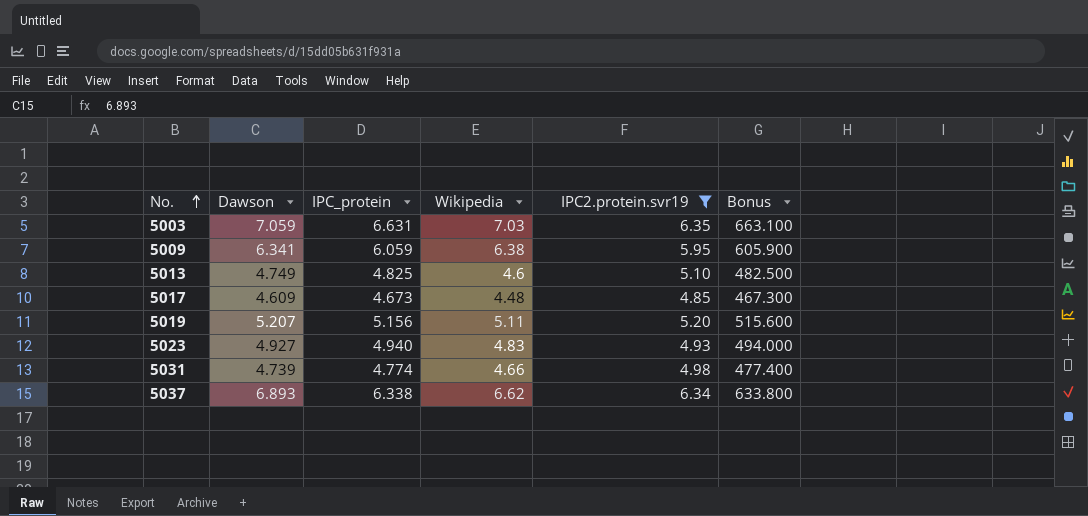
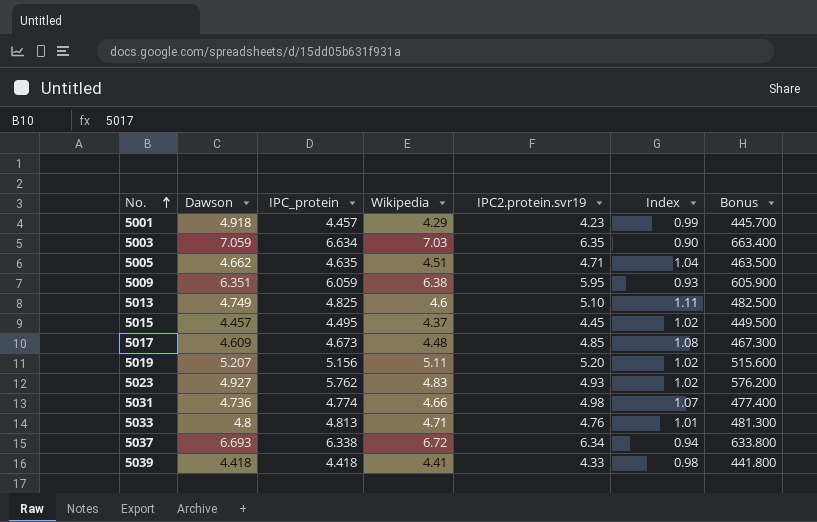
filter: IPC2.protein.svr19 >= 4.85 -> none
column Index | formula: none -> [IPC2.protein.svr19] / [Wikipedia]
5003 | IPC_protein: 6.631 -> 6.634
5003 | Bonus: 663.100 -> 663.400
5009 | Dawson: 6.341 -> 6.351
5023 | IPC_protein: 4.940 -> 5.762
5023 | Bonus: 494.000 -> 576.200
5031 | Dawson: 4.739 -> 4.736
5037 | Dawson: 6.893 -> 6.693
5037 | Wikipedia: 6.62 -> 6.72

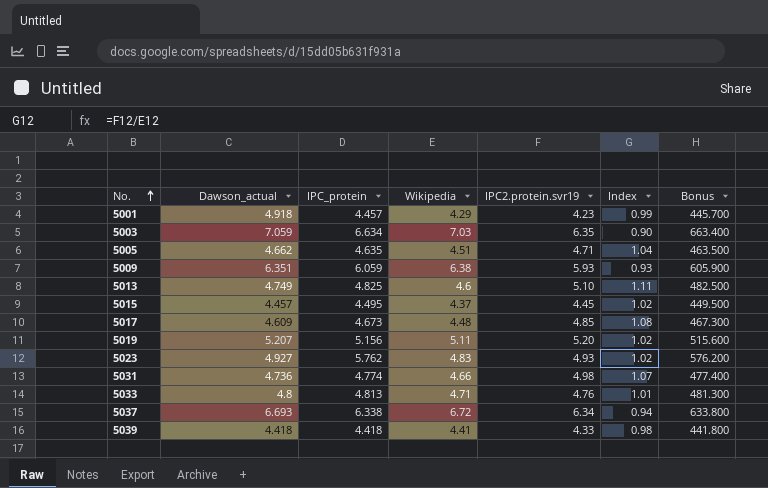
column name: Dawson -> Dawson_actual
5009 | IPC2.protein.svr19: 5.95 -> 5.93

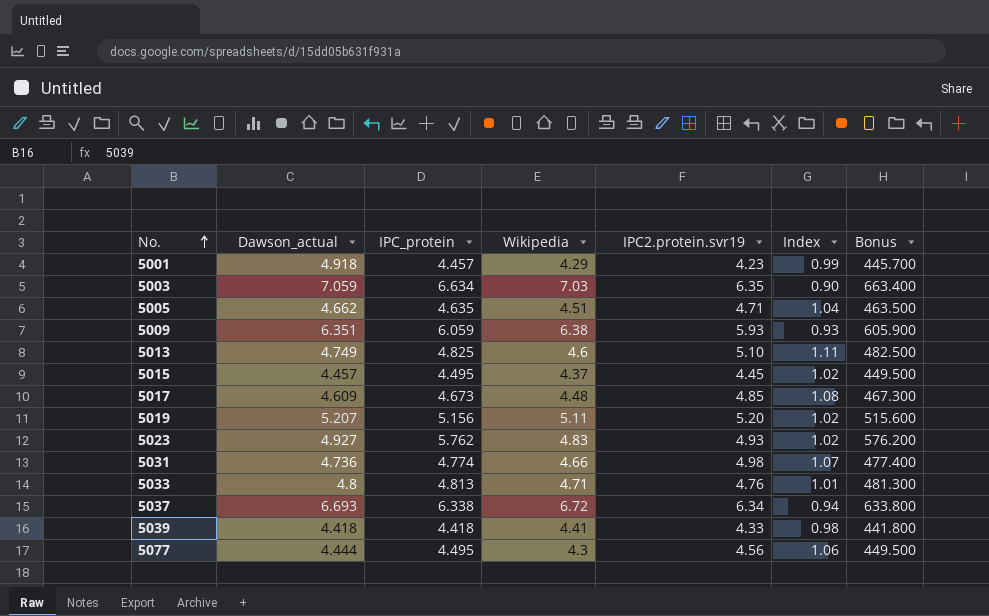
row 5077: none -> 4.444 | 4.495 | 4.3 | 4.56 | 1.06 | 449.500

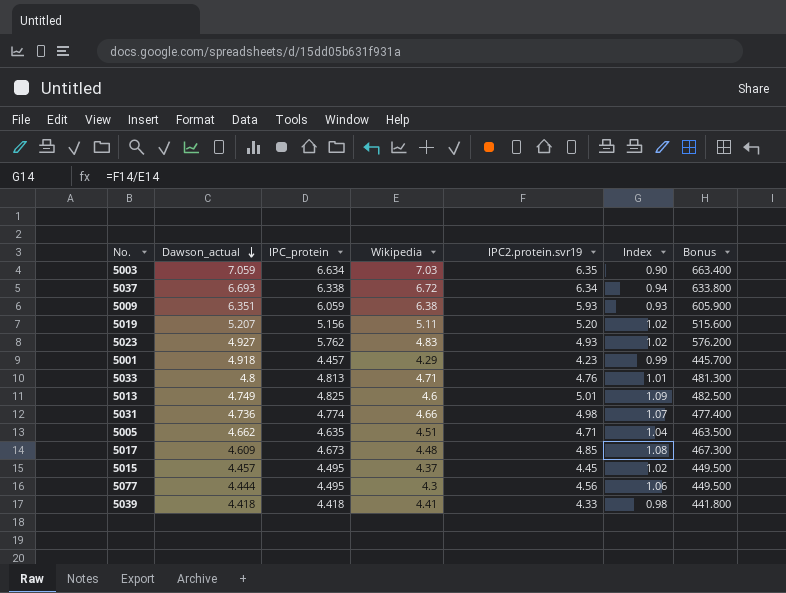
row order: No. ascending -> Dawson_actual descending
5013 | IPC2.protein.svr19: 5.10 -> 5.01
5013 | Index: 1.11 -> 1.09

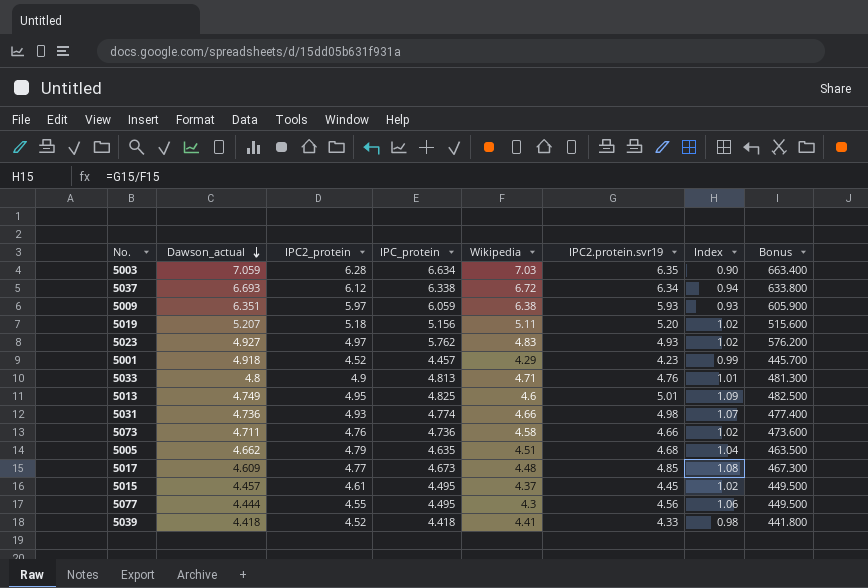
column IPC2_protein | position: none -> 3
row 5073: none -> 4.711 | 4.76 | 4.736 | 4.58 | 4.66 | 1.02 | 473.600
5005 | IPC2.protein.svr19: 4.71 -> 4.68

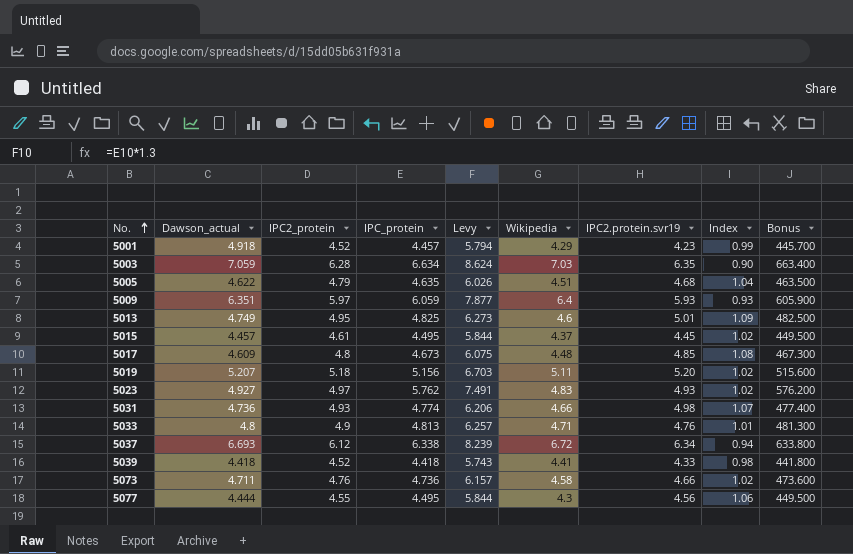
row order: Dawson_actual descending -> No. ascending
column Levy | formula: none -> [IPC_protein] * 1.3
5005 | Dawson_actual: 4.662 -> 4.622
5009 | Wikipedia: 6.38 -> 6.4
5017 | IPC2_protein: 4.77 -> 4.8

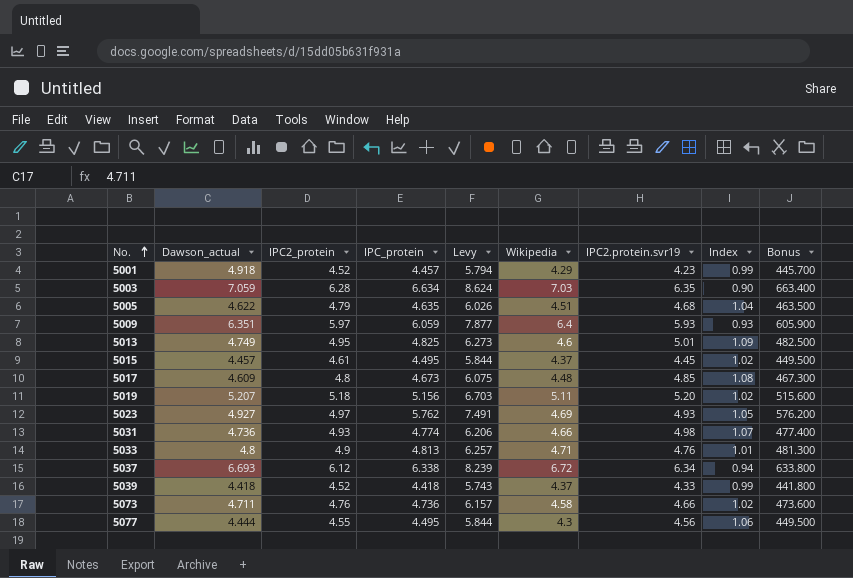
5023 | Wikipedia: 4.83 -> 4.69
5023 | Index: 1.02 -> 1.05
5039 | Wikipedia: 4.41 -> 4.37
5039 | Index: 0.98 -> 0.99

